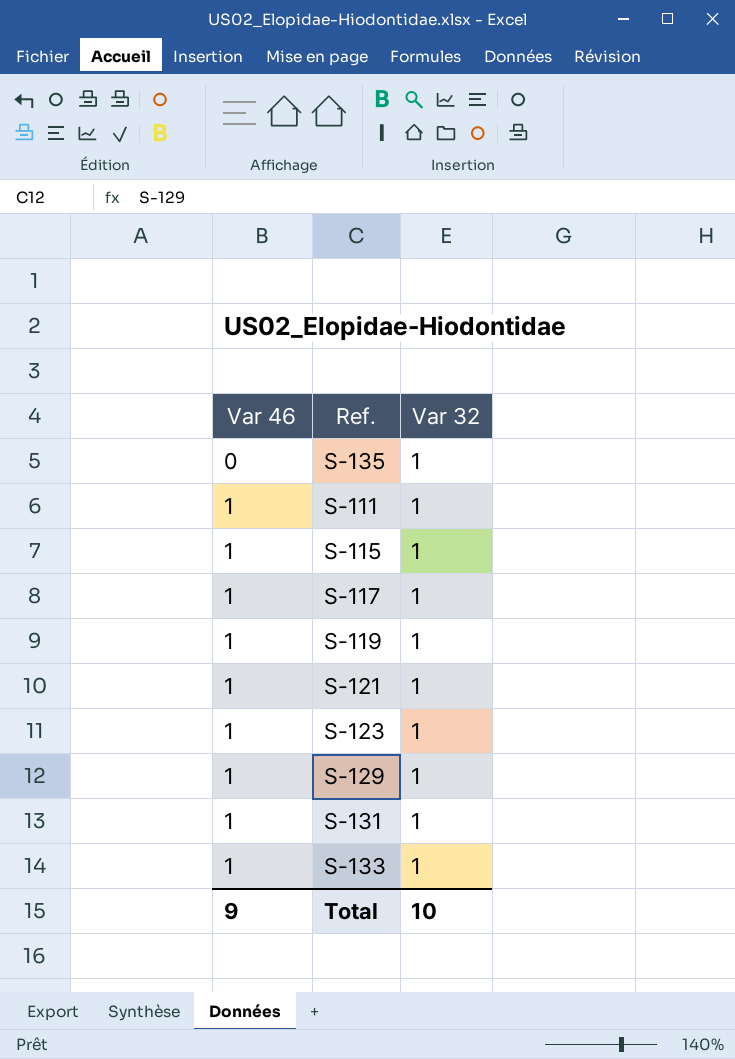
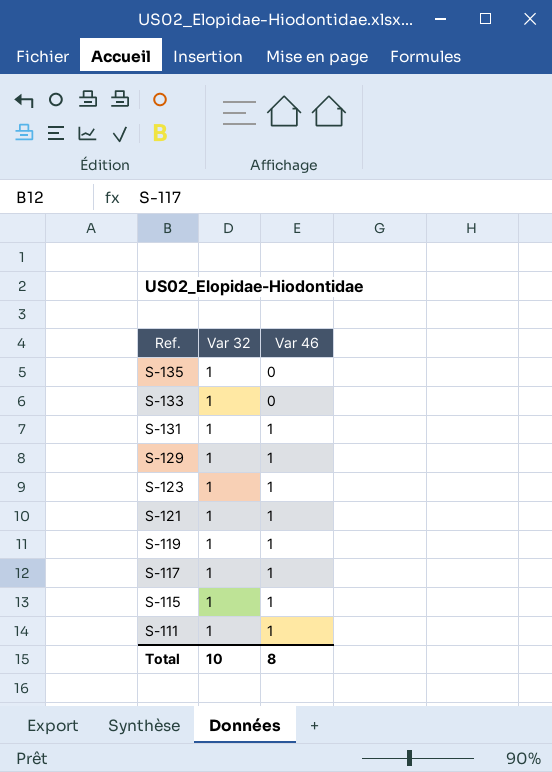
row order: Var 46 ascending -> Ref. descending
column Var 46 | position: 1 -> 3
S-133 | Var 46: 1 -> 0
Total | Var 46: 9 -> 8

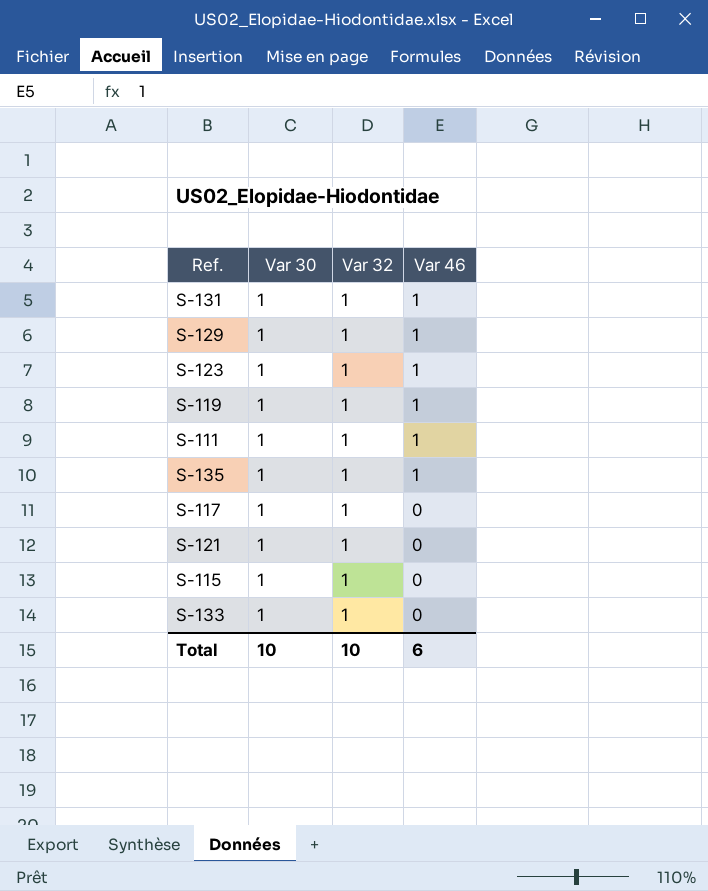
row order: Ref. descending -> Var 46 descending
column Var 30 | position: none -> 2
S-135 | Var 46: 0 -> 1
S-117 | Var 46: 1 -> 0
S-121 | Var 46: 1 -> 0
S-115 | Var 46: 1 -> 0
Total | Var 46: 8 -> 6

